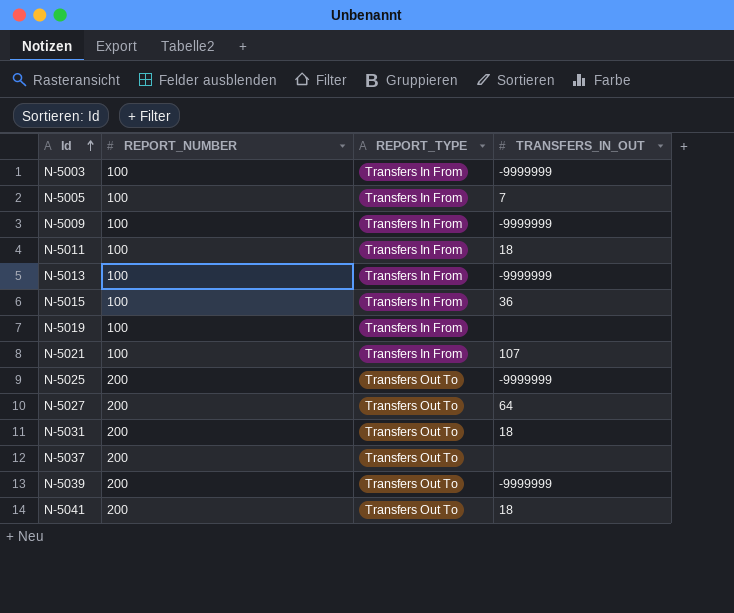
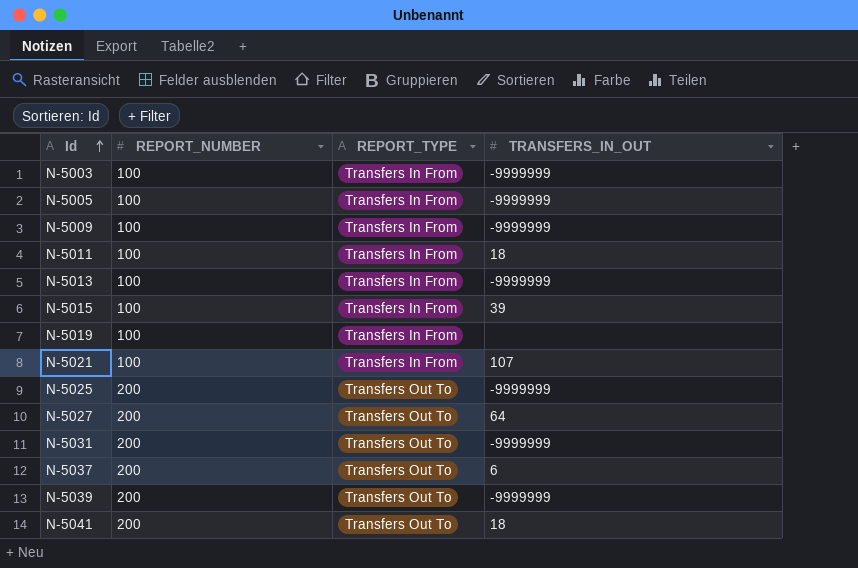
N-5005 | TRANSFERS_IN_OUT: 7 -> -9999999
N-5015 | TRANSFERS_IN_OUT: 36 -> 39
N-5031 | TRANSFERS_IN_OUT: 18 -> -9999999
N-5037 | TRANSFERS_IN_OUT: none -> 6

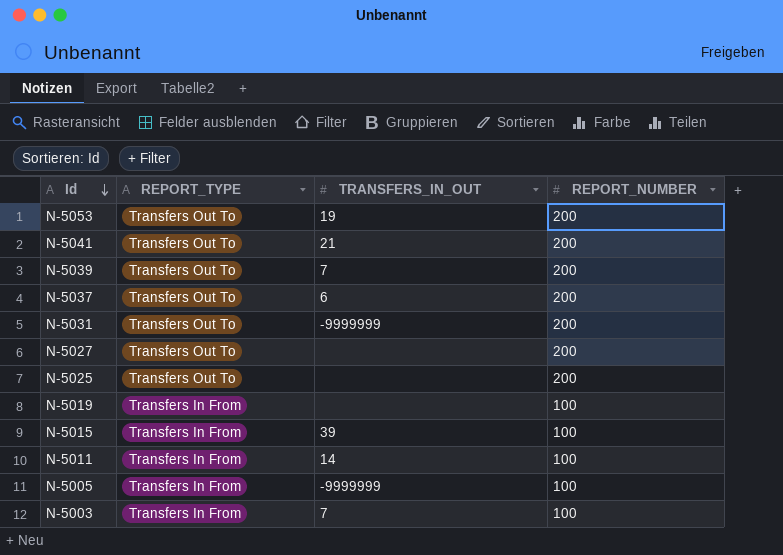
row order: Id ascending -> Id descending
column REPORT_NUMBER | position: 2 -> 4
row N-5009: 100 | Transfers In From | -9999999 -> none
row N-5013: 100 | Transfers In From | -9999999 -> none
row N-5021: 100 | Transfers In From | 107 -> none
row N-5053: none -> Transfers Out To | 19 | 200
N-5041 | TRANSFERS_IN_OUT: 18 -> 21
N-5039 | TRANSFERS_IN_OUT: -9999999 -> 7
N-5027 | TRANSFERS_IN_OUT: 64 -> none
N-5025 | TRANSFERS_IN_OUT: -9999999 -> none
N-5011 | TRANSFERS_IN_OUT: 18 -> 14
N-5003 | TRANSFERS_IN_OUT: -9999999 -> 7

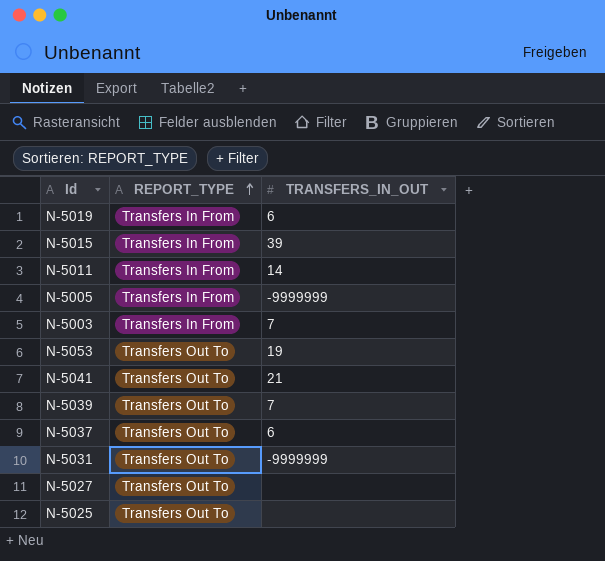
row order: Id descending -> REPORT_TYPE ascending
column REPORT_NUMBER | position: 4 -> none
N-5019 | TRANSFERS_IN_OUT: none -> 6

